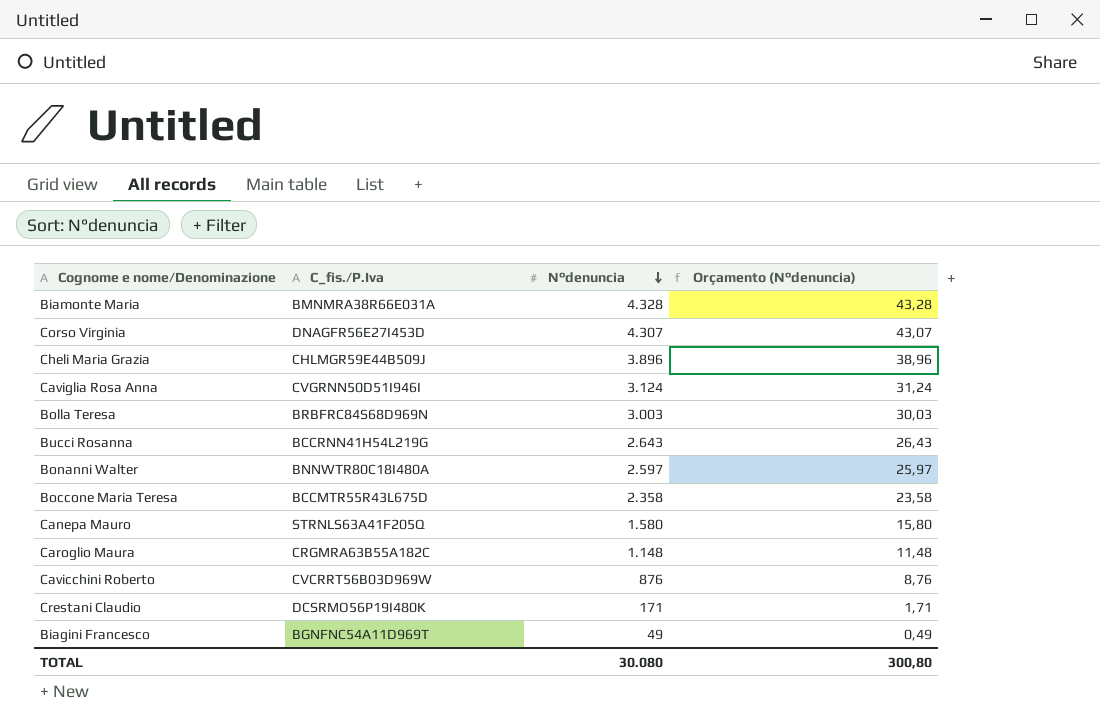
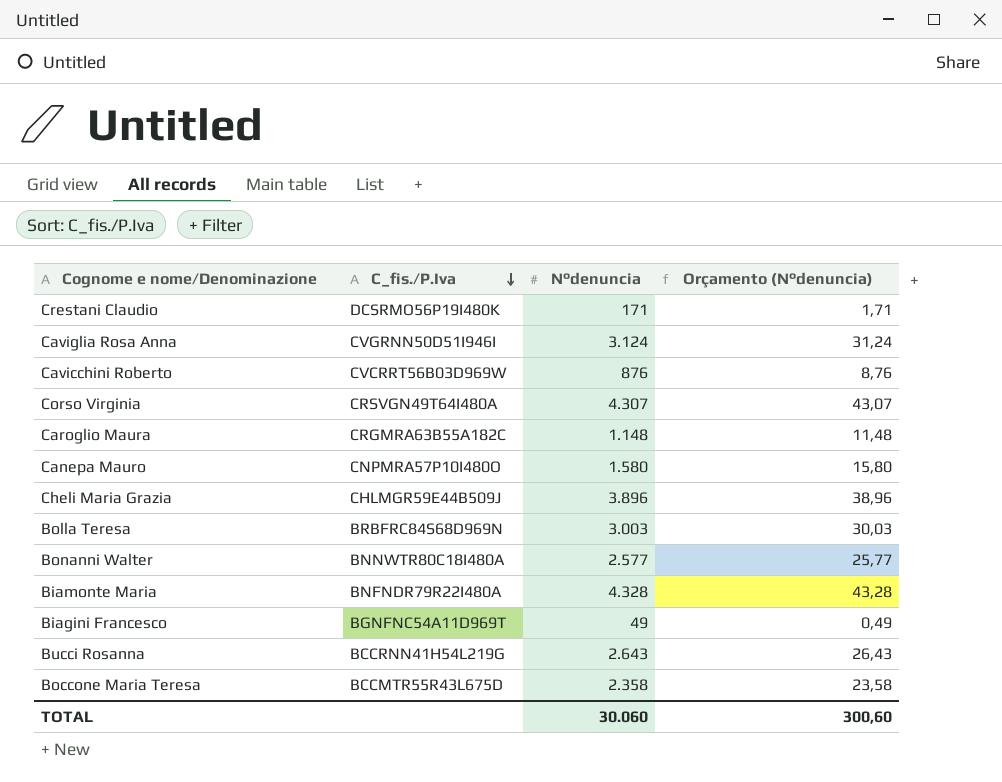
row order: N°denuncia descending -> C_fis./P.Iva descending
Corso Virginia | C_fis./P.Iva: DNAGFR56E27I453D -> CRSVGN49T64I480A
Canepa Mauro | C_fis./P.Iva: STRNLS63A41F205Q -> CNPMRA57P10I480O
Bonanni Walter | N°denuncia: 2.597 -> 2.577
Bonanni Walter | Orçamento (N°denuncia): 25,97 -> 25,77
Biamonte Maria | C_fis./P.Iva: BMNMRA38R66E031A -> BNFNDR79R22I480A
TOTAL | N°denuncia: 30.080 -> 30.060
TOTAL | Orçamento (N°denuncia): 300,80 -> 300,60

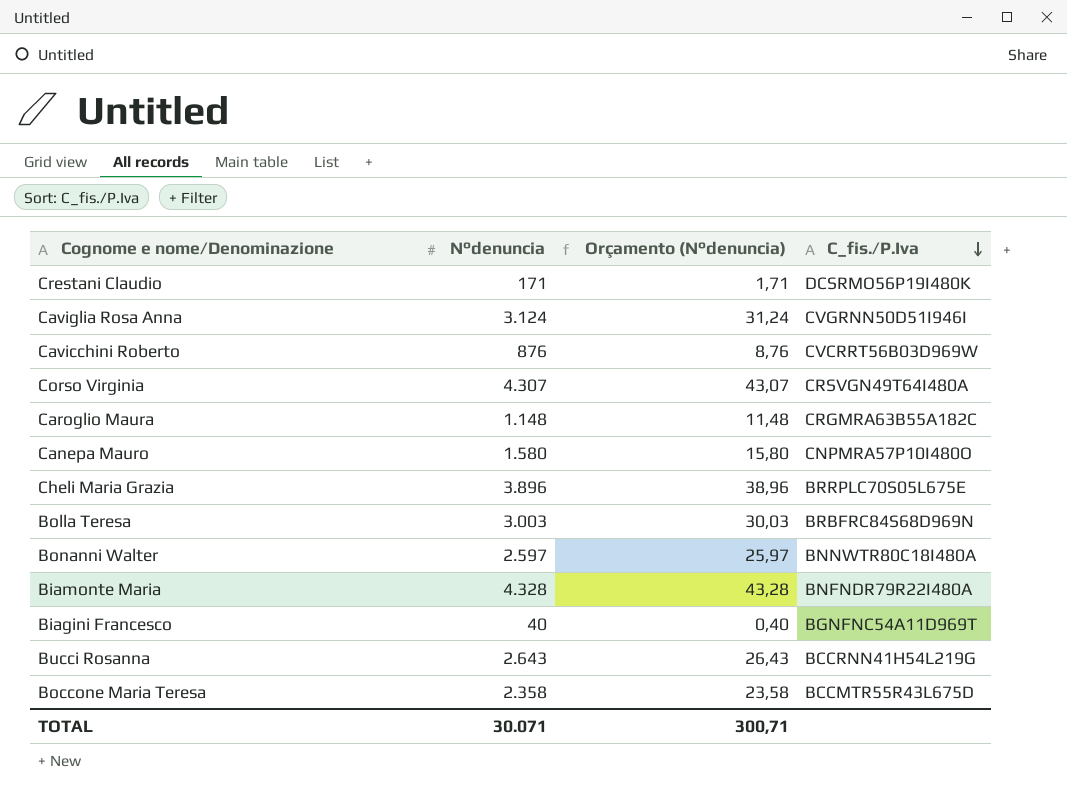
column C_fis./P.Iva | position: 2 -> 4
Cheli Maria Grazia | C_fis./P.Iva: CHLMGR59E44B509J -> BRRPLC70S05L675E
Bonanni Walter | N°denuncia: 2.577 -> 2.597
Bonanni Walter | Orçamento (N°denuncia): 25,77 -> 25,97
Biagini Francesco | N°denuncia: 49 -> 40
Biagini Francesco | Orçamento (N°denuncia): 0,49 -> 0,40
TOTAL | N°denuncia: 30.060 -> 30.071
TOTAL | Orçamento (N°denuncia): 300,60 -> 300,71

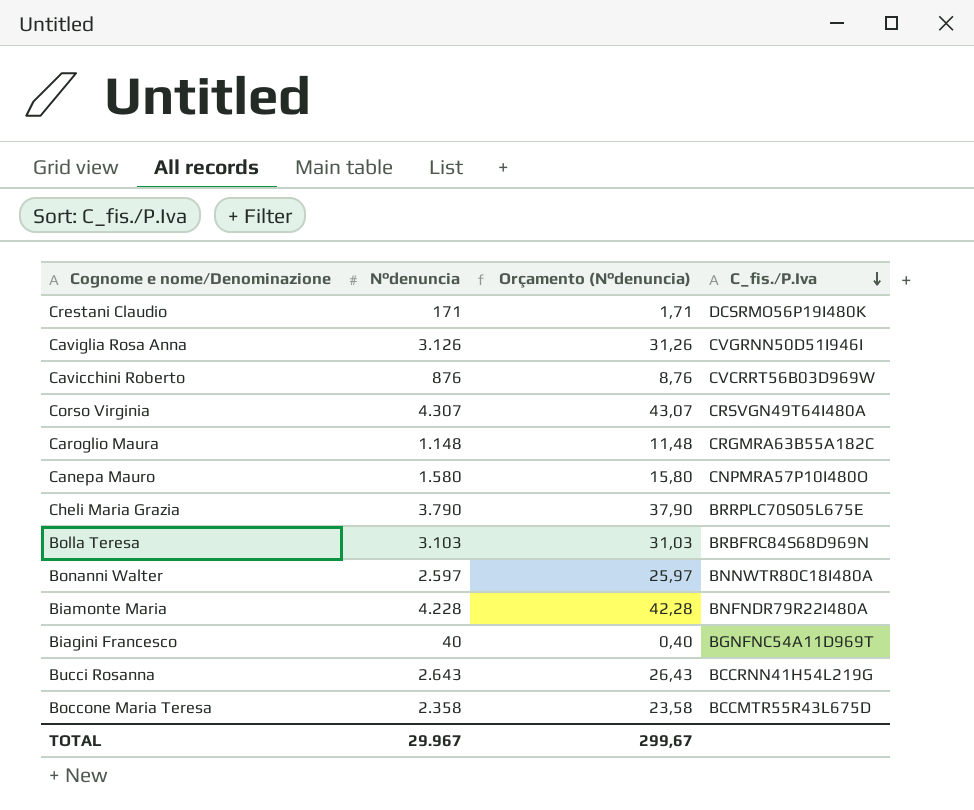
Caviglia Rosa Anna | N°denuncia: 3.124 -> 3.126
Caviglia Rosa Anna | Orçamento (N°denuncia): 31,24 -> 31,26
Cheli Maria Grazia | N°denuncia: 3.896 -> 3.790
Cheli Maria Grazia | Orçamento (N°denuncia): 38,96 -> 37,90
Bolla Teresa | N°denuncia: 3.003 -> 3.103
Bolla Teresa | Orçamento (N°denuncia): 30,03 -> 31,03
Biamonte Maria | N°denuncia: 4.328 -> 4.228
Biamonte Maria | Orçamento (N°denuncia): 43,28 -> 42,28
TOTAL | N°denuncia: 30.071 -> 29.967
TOTAL | Orçamento (N°denuncia): 300,71 -> 299,67

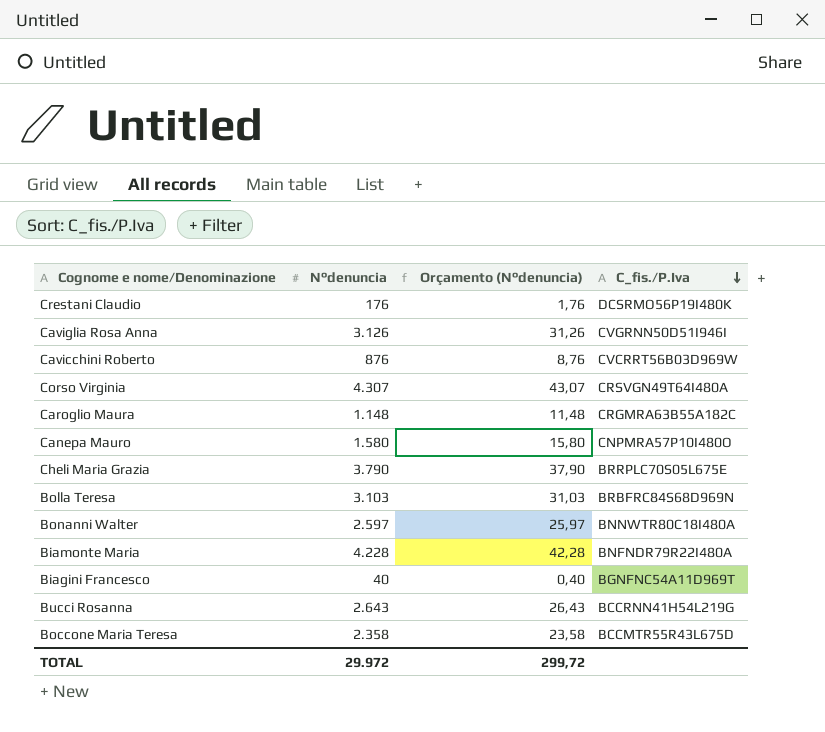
Crestani Claudio | N°denuncia: 171 -> 176
Crestani Claudio | Orçamento (N°denuncia): 1,71 -> 1,76
TOTAL | N°denuncia: 29.967 -> 29.972
TOTAL | Orçamento (N°denuncia): 299,67 -> 299,72

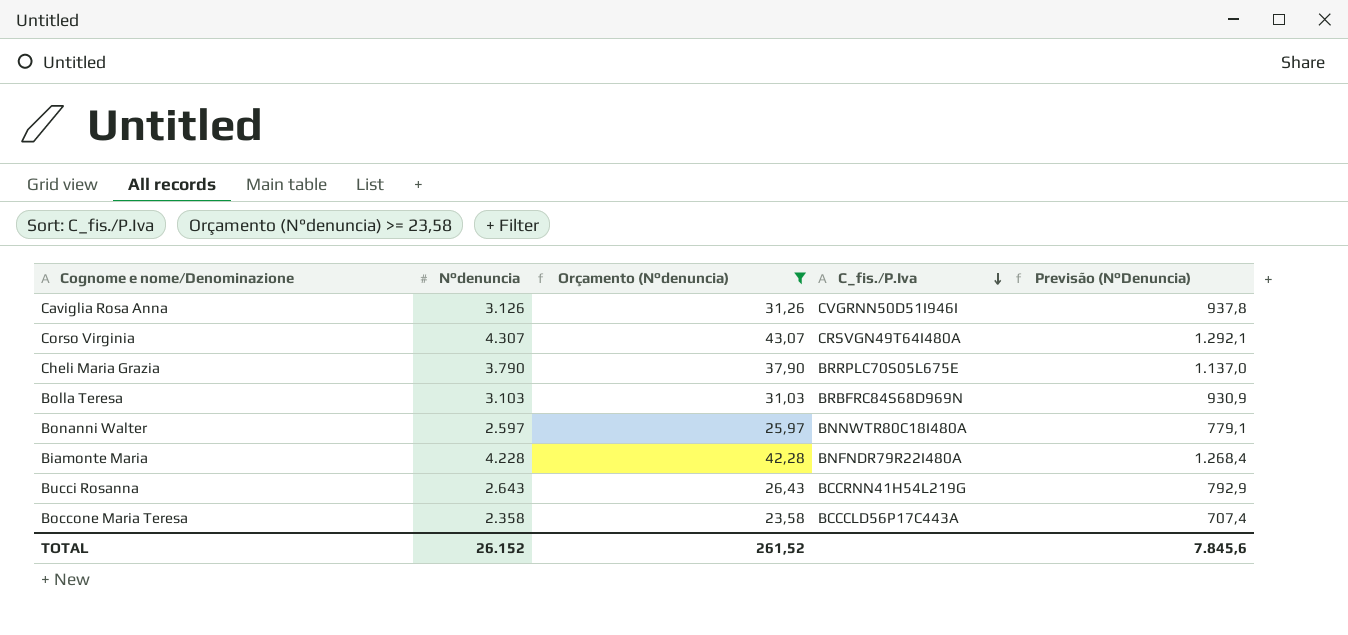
filter: none -> Orçamento (N°denuncia) >= 23,58
column Previsão (N°Denuncia) | formula: none -> [N°denuncia] * 0,3
Boccone Maria Teresa | C_fis./P.Iva: BCCMTR55R43L675D -> BCCCLD56P17C443A
TOTAL | N°denuncia: 29.972 -> 26.152
TOTAL | Orçamento (N°denuncia): 299,72 -> 261,52

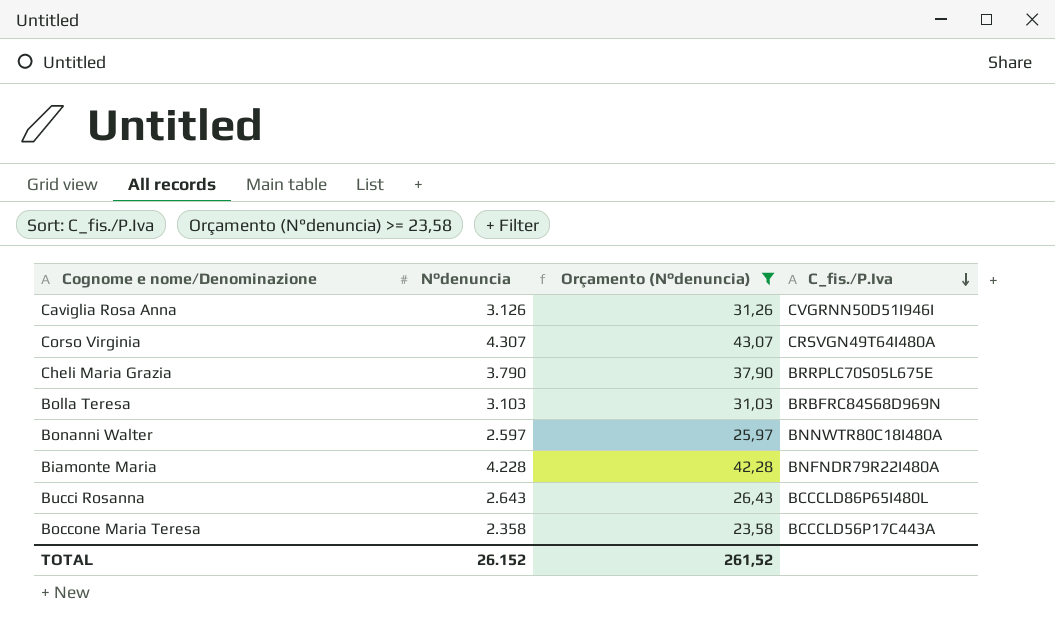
column Previsão (N°Denuncia) | formula: [N°denuncia] * 0,3 -> none
Bucci Rosanna | C_fis./P.Iva: BCCRNN41H54L219G -> BCCCLD86P65I480L

